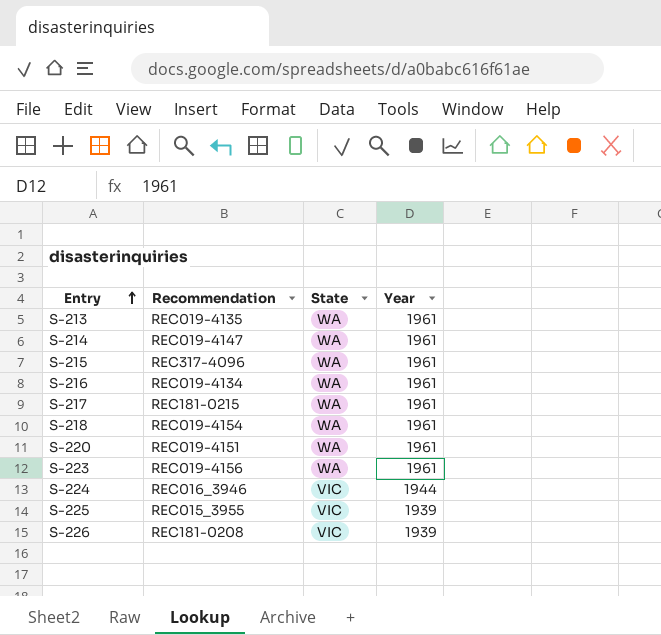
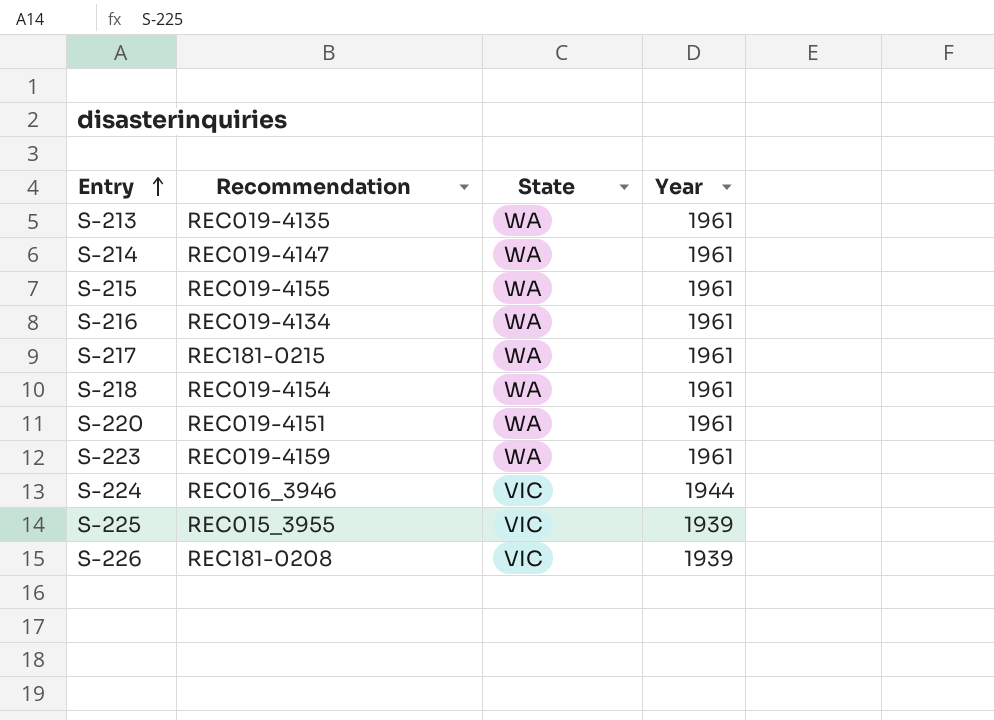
S-215 | Recommendation: REC317-4096 -> REC019-4155
S-223 | Recommendation: REC019-4156 -> REC019-4159

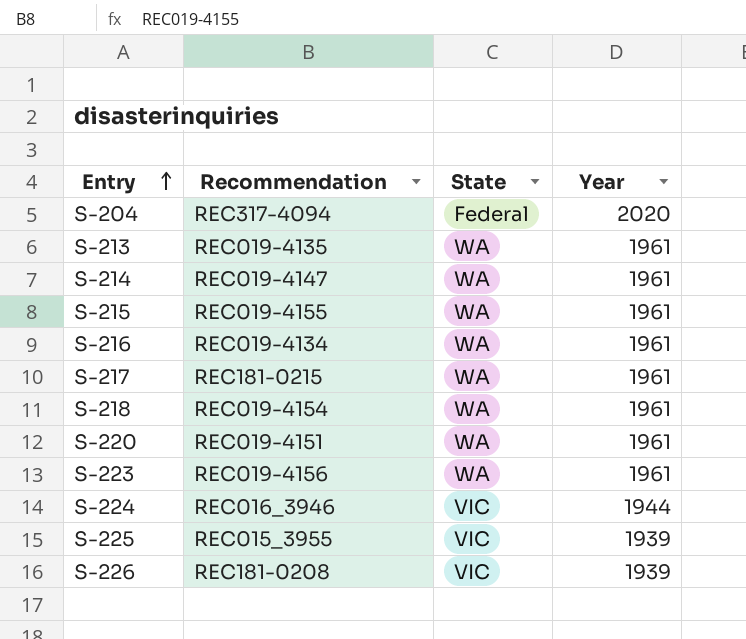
row S-204: none -> REC317-4094 | Federal | 2020
S-223 | Recommendation: REC019-4159 -> REC019-4156

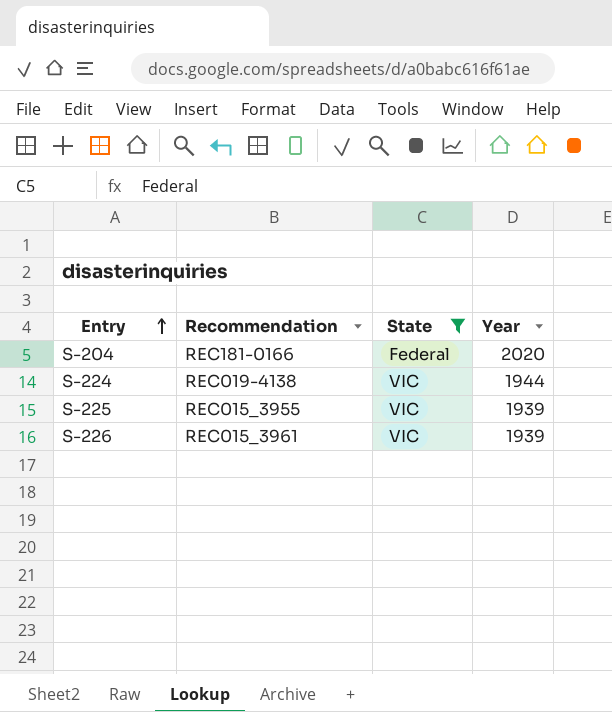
filter: none -> State != WA
S-204 | Recommendation: REC317-4094 -> REC181-0166
S-224 | Recommendation: REC016_3946 -> REC019-4138
S-226 | Recommendation: REC181-0208 -> REC015_3961

